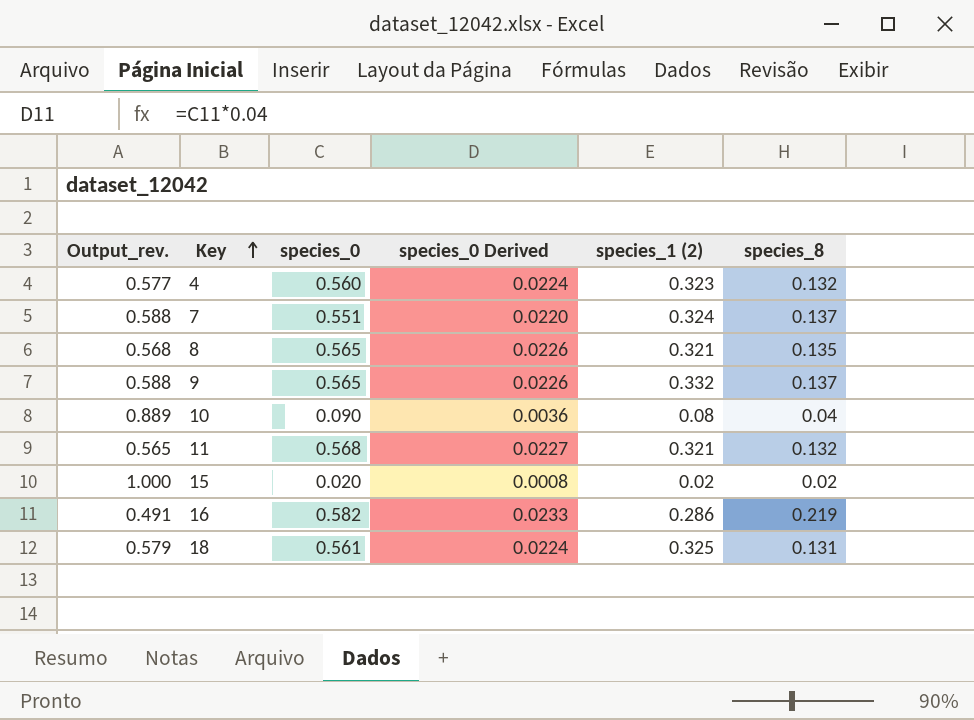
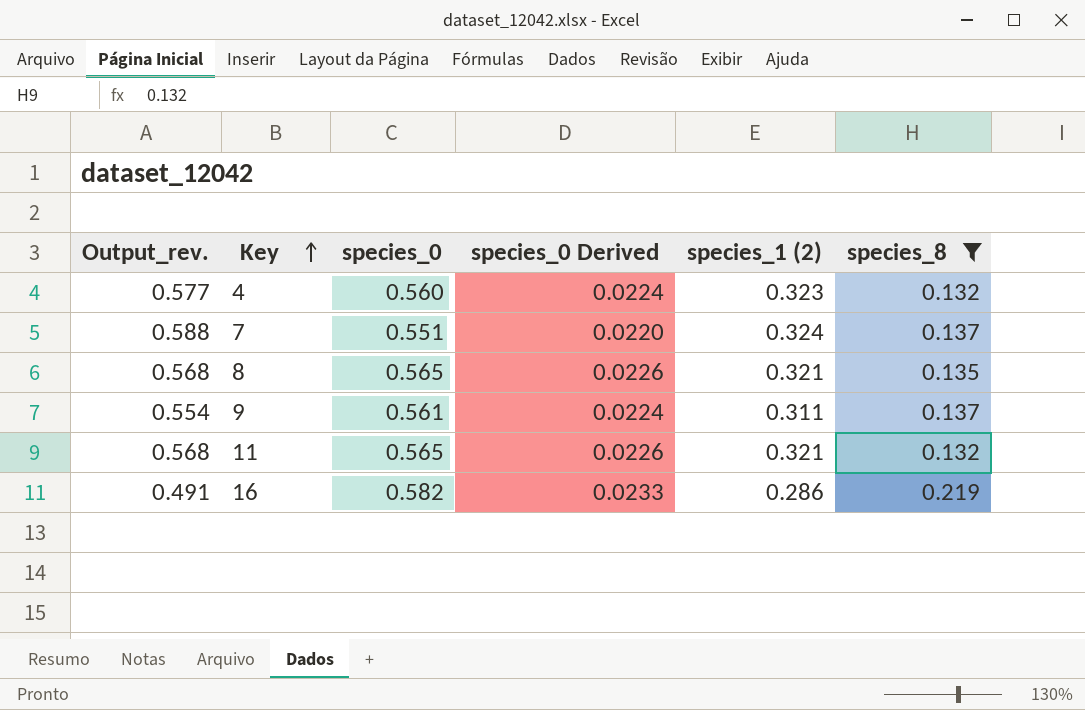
filter: none -> species_8 >= 0.132
9 | Output_rev.: 0.588 -> 0.554
9 | species_0: 0.565 -> 0.561
9 | species_0 Derived: 0.0226 -> 0.0224
9 | species_1 (2): 0.332 -> 0.311
11 | Output_rev.: 0.565 -> 0.568
11 | species_0: 0.568 -> 0.565
11 | species_0 Derived: 0.0227 -> 0.0226

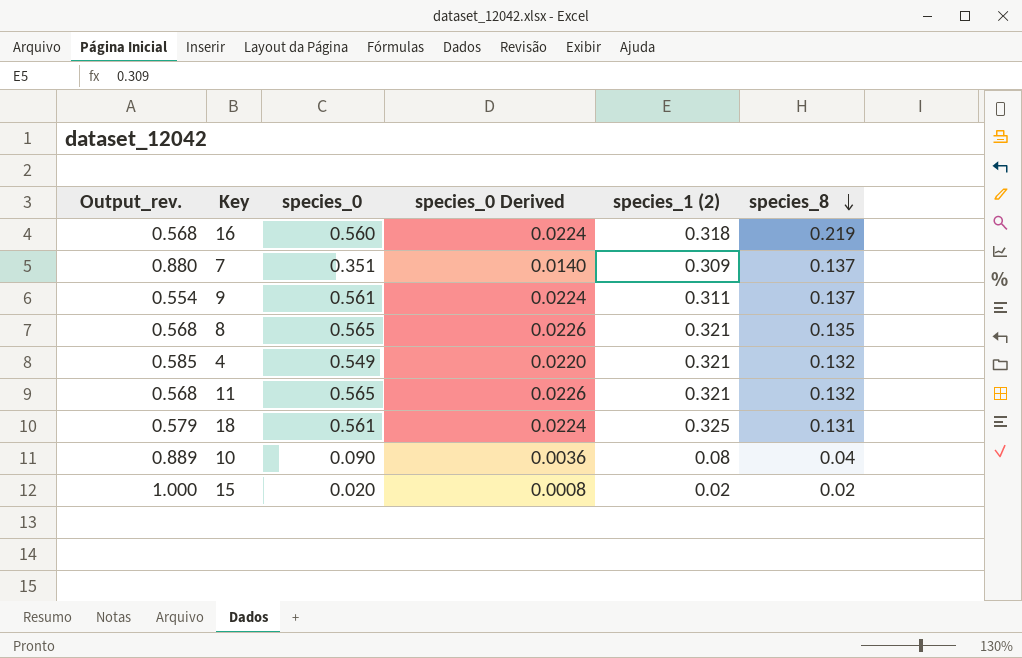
filter: species_8 >= 0.132 -> none
row order: Key ascending -> species_8 descending
16 | Output_rev.: 0.491 -> 0.568
16 | species_0: 0.582 -> 0.560
16 | species_0 Derived: 0.0233 -> 0.0224
16 | species_1 (2): 0.286 -> 0.318
7 | Output_rev.: 0.588 -> 0.880
7 | species_0: 0.551 -> 0.351
7 | species_0 Derived: 0.0220 -> 0.0140
7 | species_1 (2): 0.324 -> 0.309
4 | Output_rev.: 0.577 -> 0.585
4 | species_0: 0.560 -> 0.549
4 | species_0 Derived: 0.0224 -> 0.0220
4 | species_1 (2): 0.323 -> 0.321

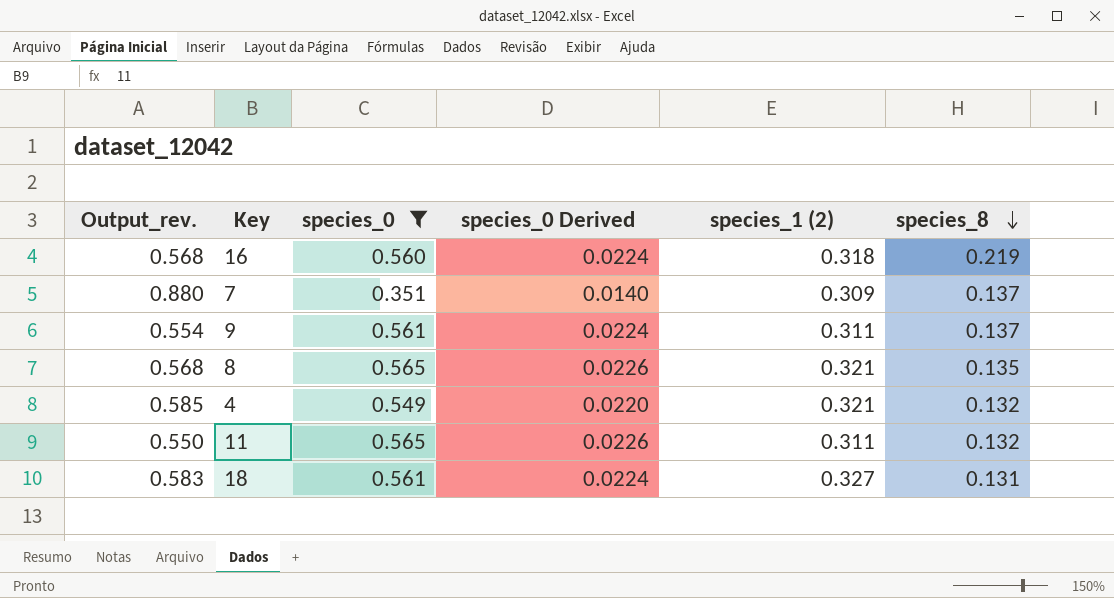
filter: none -> species_0 >= 0.351
11 | Output_rev.: 0.568 -> 0.550
11 | species_1 (2): 0.321 -> 0.311
18 | Output_rev.: 0.579 -> 0.583
18 | species_1 (2): 0.325 -> 0.327

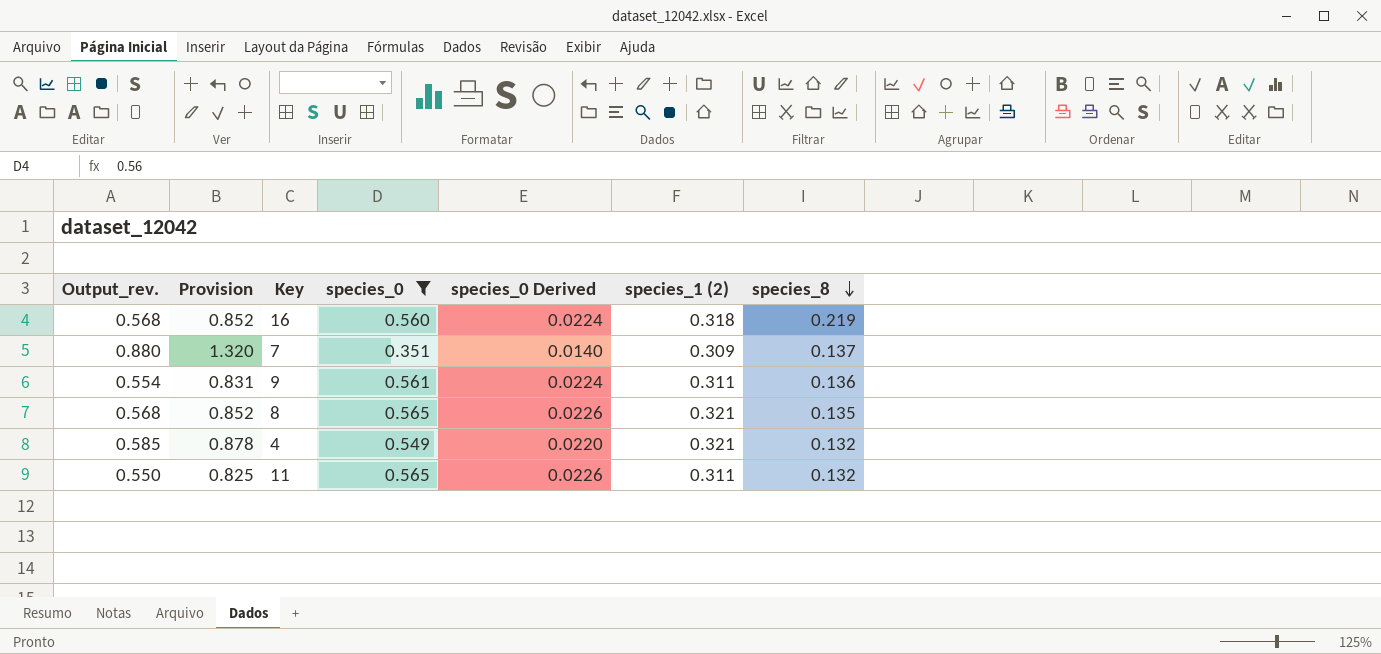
column Provision | formula: none -> [Output_rev.] * 1.5
row 18: 0.583 | 0.561 | 0.0224 | 0.327 | 0.131 -> none
9 | species_8: 0.137 -> 0.136

